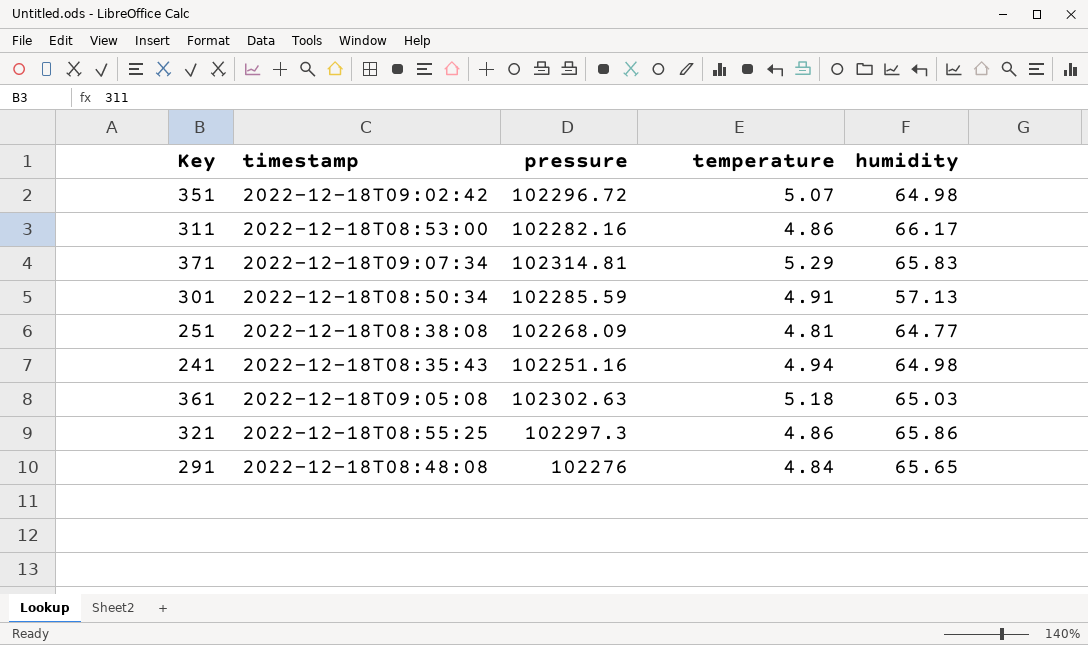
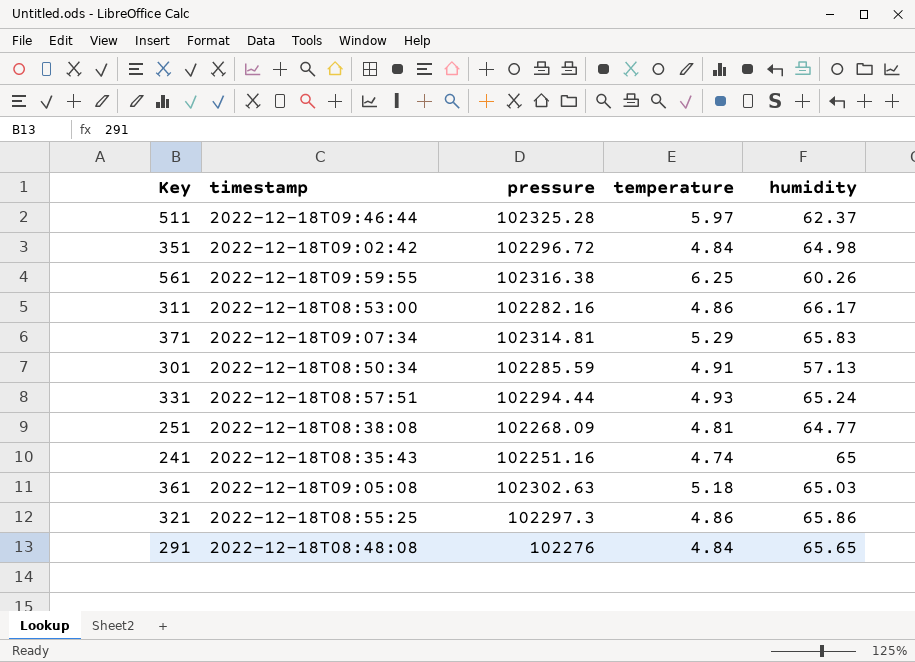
row 511: none -> 2022-12-18T09:46:44 | 102325.28 | 5.97 | 62.37
351 | temperature: 5.07 -> 4.84
row 561: none -> 2022-12-18T09:59:55 | 102316.38 | 6.25 | 60.26
row 331: none -> 2022-12-18T08:57:51 | 102294.44 | 4.93 | 65.24
241 | temperature: 4.94 -> 4.74
241 | humidity: 64.98 -> 65

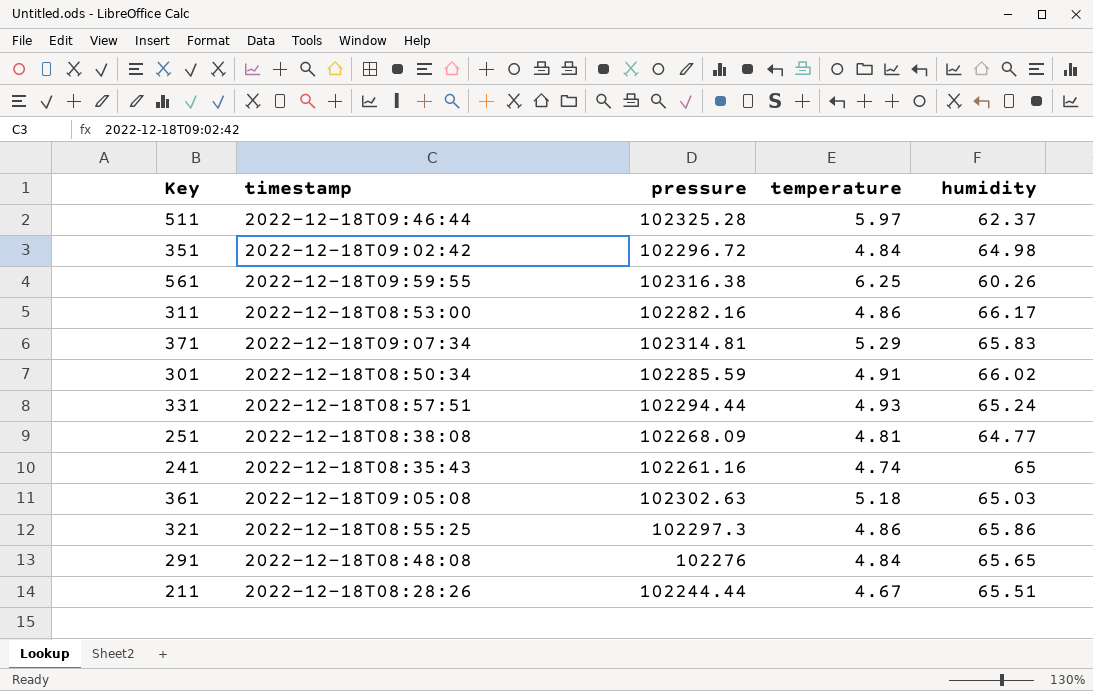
301 | humidity: 57.13 -> 66.02
241 | pressure: 102251.16 -> 102261.16
row 211: none -> 2022-12-18T08:28:26 | 102244.44 | 4.67 | 65.51

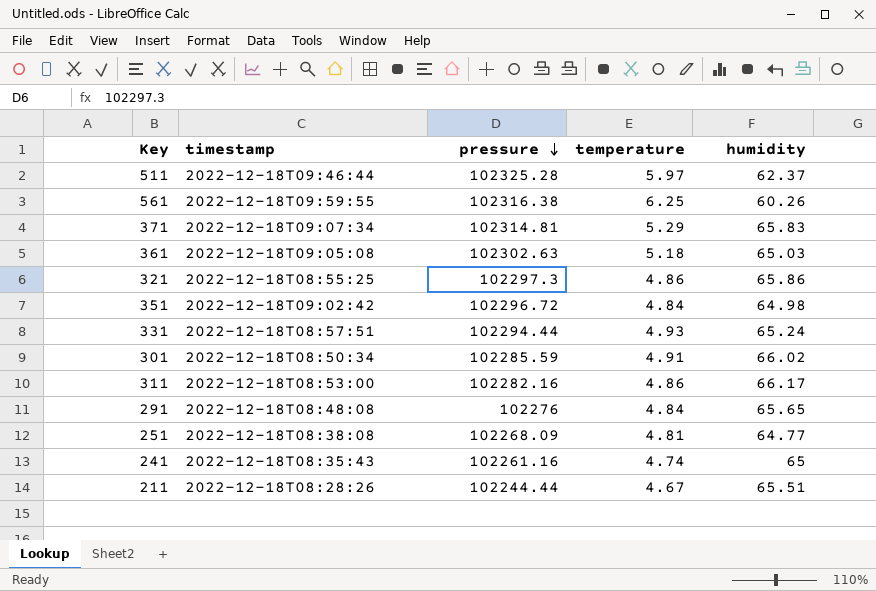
row order: none -> pressure descending

